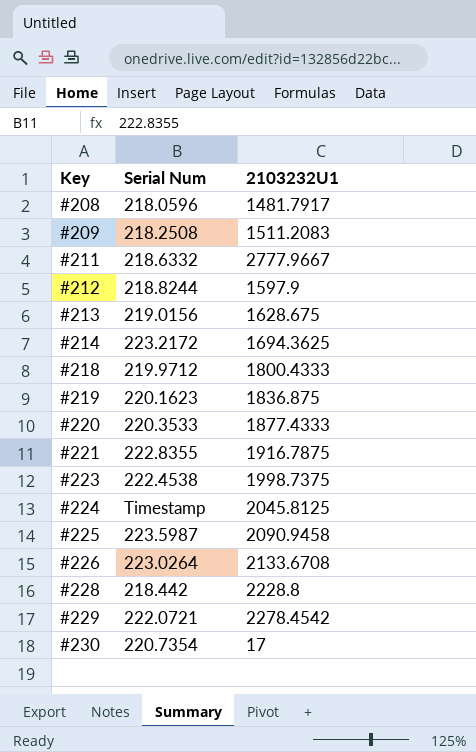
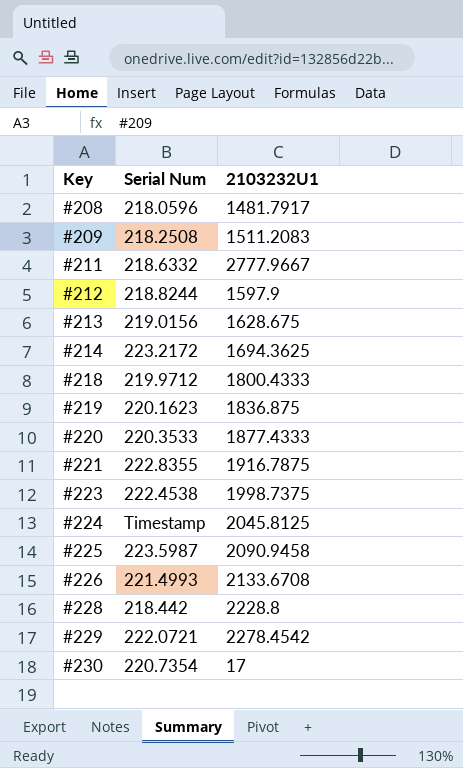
#226 | Serial Num: 223.0264 -> 221.4993

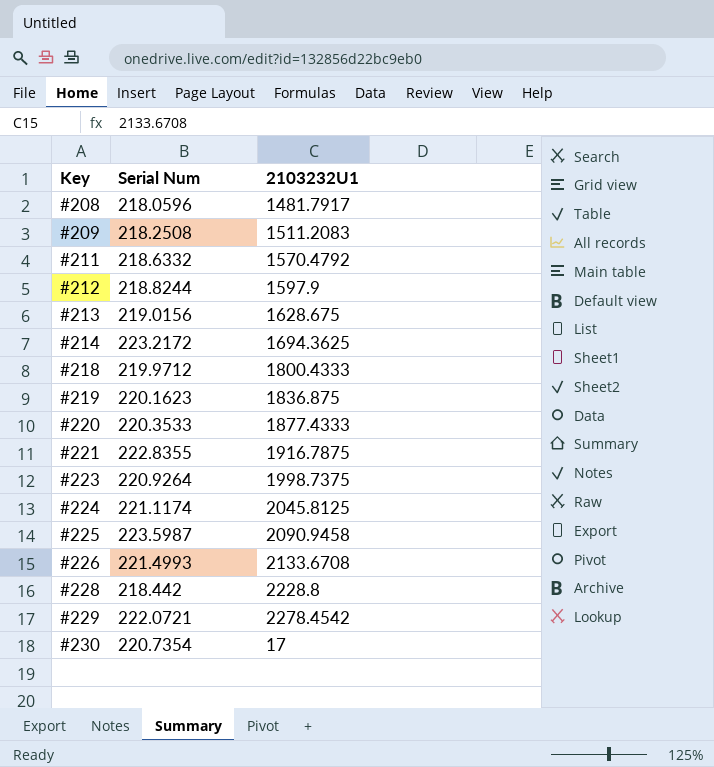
#211 | 2103232U1: 2777.9667 -> 1570.4792
#223 | Serial Num: 222.4538 -> 220.9264
#224 | Serial Num: Timestamp -> 221.1174

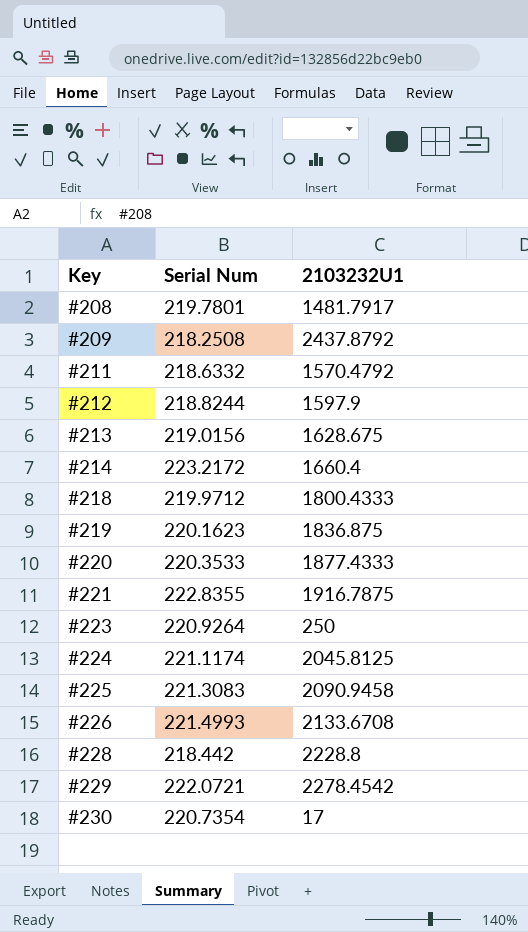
#208 | Serial Num: 218.0596 -> 219.7801
#209 | 2103232U1: 1511.2083 -> 2437.8792
#214 | 2103232U1: 1694.3625 -> 1660.4
#223 | 2103232U1: 1998.7375 -> 250
#225 | Serial Num: 223.5987 -> 221.3083

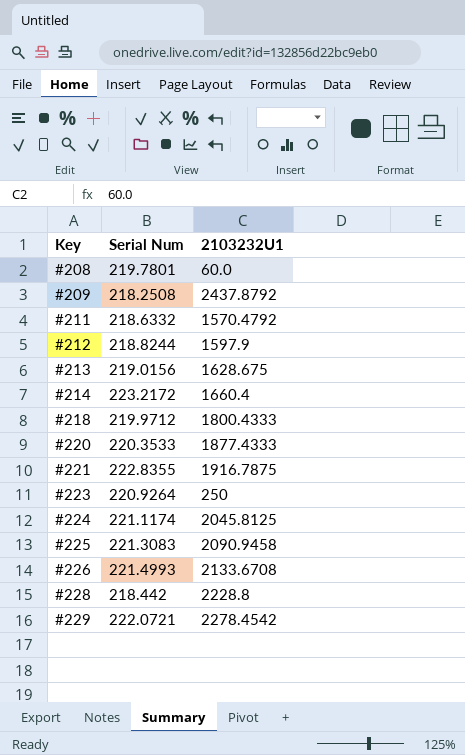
row #219: 220.1623 | 1836.875 -> none
row #230: 220.7354 | 17 -> none
#208 | 2103232U1: 1481.7917 -> 60.0

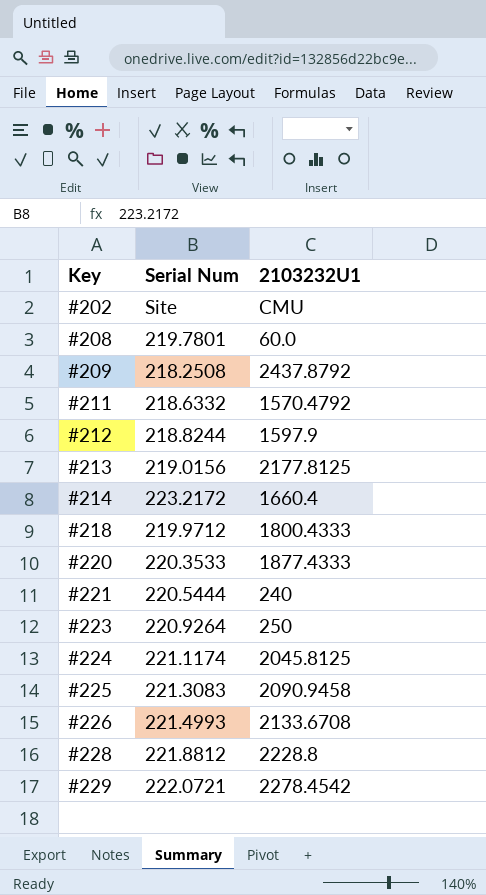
row #202: none -> Site | CMU
#213 | 2103232U1: 1628.675 -> 2177.8125
#221 | Serial Num: 222.8355 -> 220.5444
#221 | 2103232U1: 1916.7875 -> 240
#228 | Serial Num: 218.442 -> 221.8812

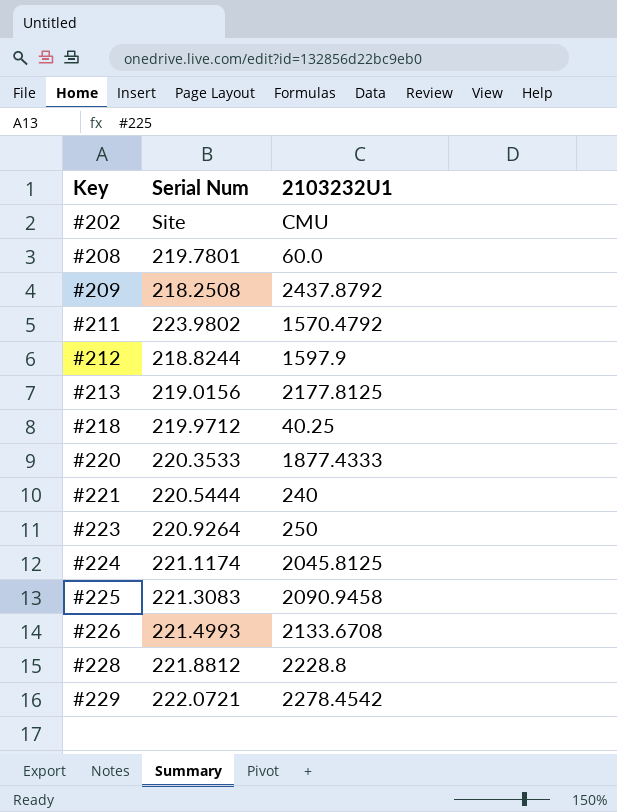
row #214: 223.2172 | 1660.4 -> none
#211 | Serial Num: 218.6332 -> 223.9802
#218 | 2103232U1: 1800.4333 -> 40.25

